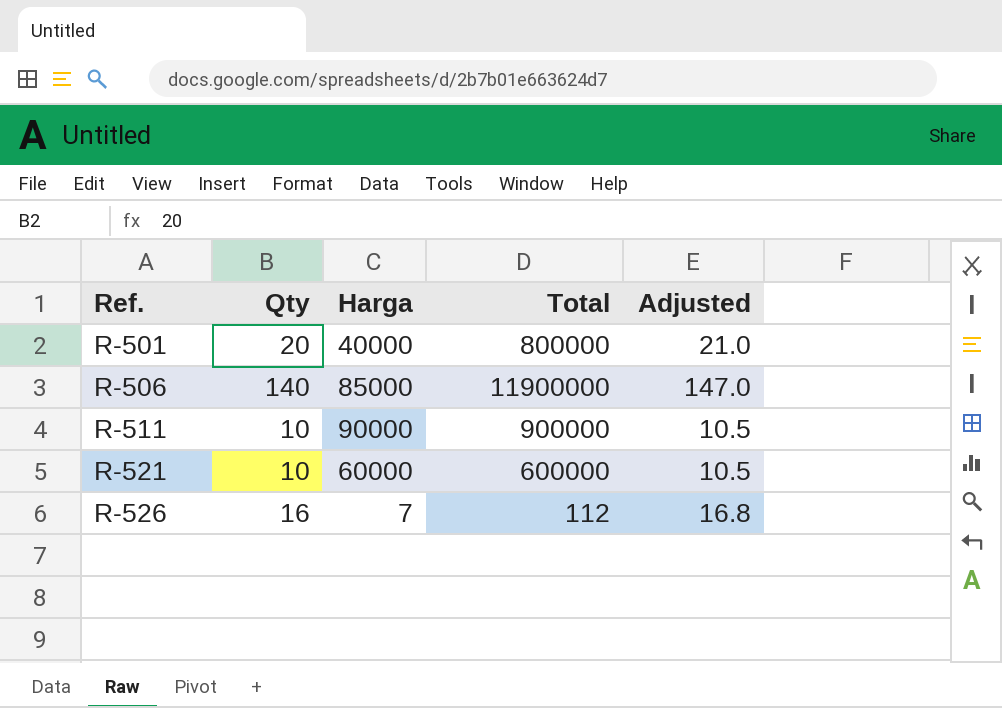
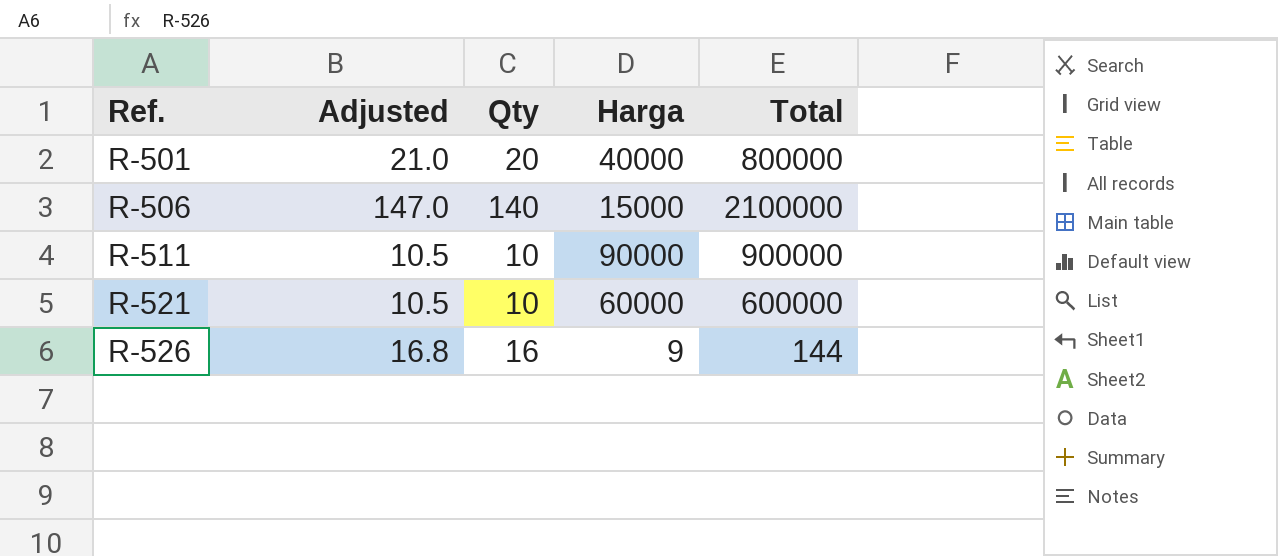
column Adjusted | position: 5 -> 2
R-506 | Harga: 85000 -> 15000
R-506 | Total: 11900000 -> 2100000
R-526 | Harga: 7 -> 9
R-526 | Total: 112 -> 144

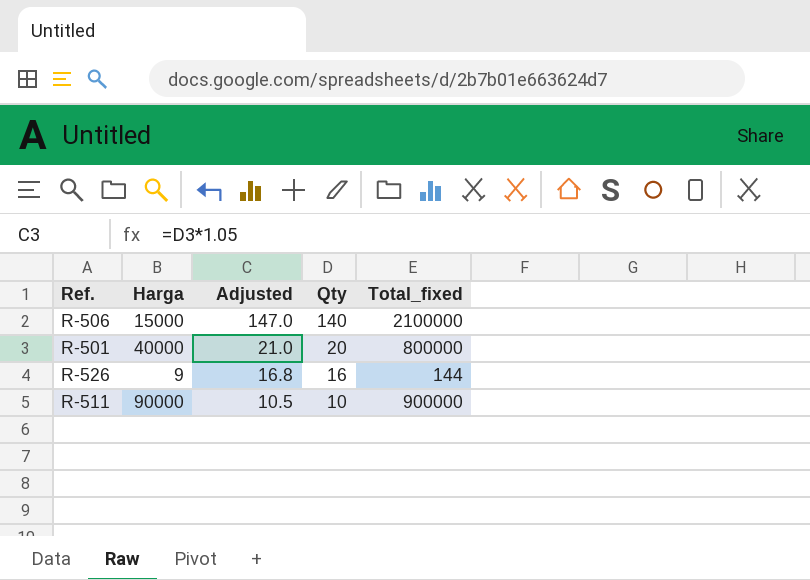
row order: Ref. ascending -> Adjusted descending
column Harga | position: 4 -> 2
column name: Total -> Total_fixed
row R-521: 10.5 | 10 | 60000 | 600000 -> none

